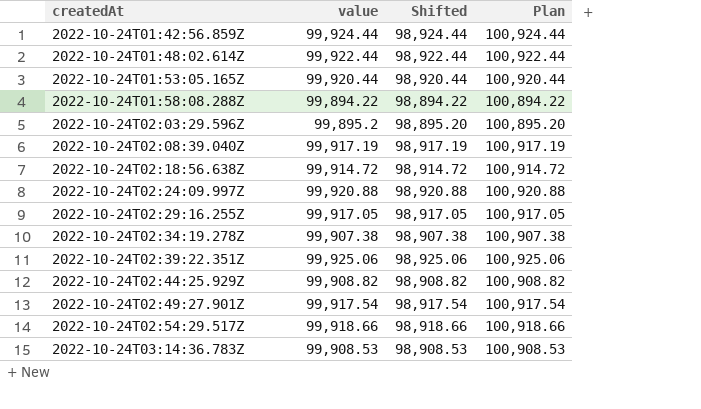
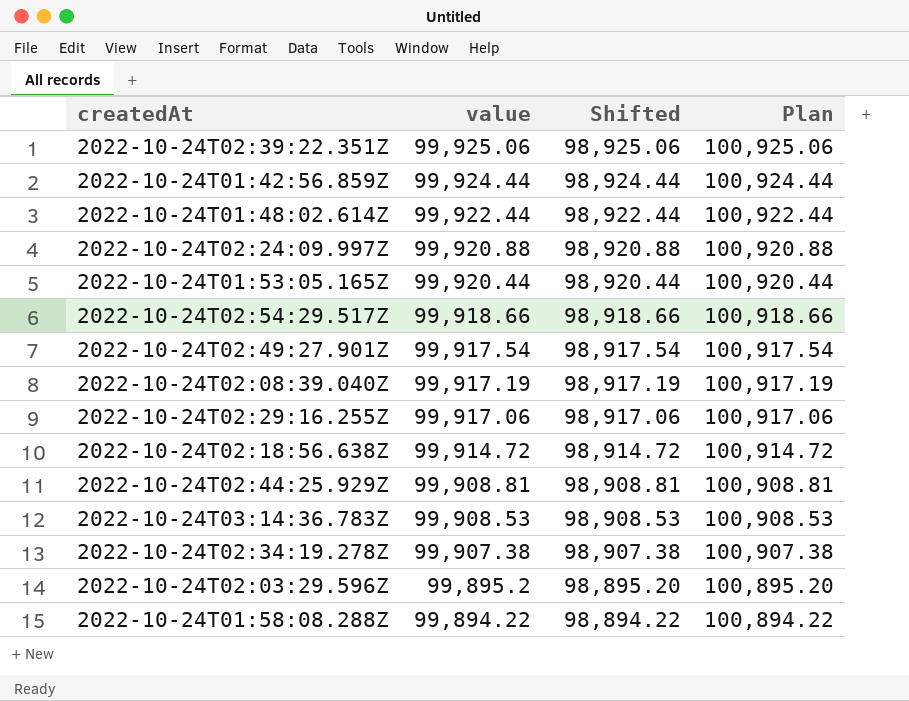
row order: createdAt ascending -> value descending
2022-10-24T02:29:16.255Z | value: 99,917.05 -> 99,917.06
2022-10-24T02:29:16.255Z | Shifted: 98,917.05 -> 98,917.06
2022-10-24T02:29:16.255Z | Plan: 100,917.05 -> 100,917.06
2022-10-24T02:44:25.929Z | value: 99,908.82 -> 99,908.81
2022-10-24T02:44:25.929Z | Shifted: 98,908.82 -> 98,908.81
2022-10-24T02:44:25.929Z | Plan: 100,908.82 -> 100,908.81

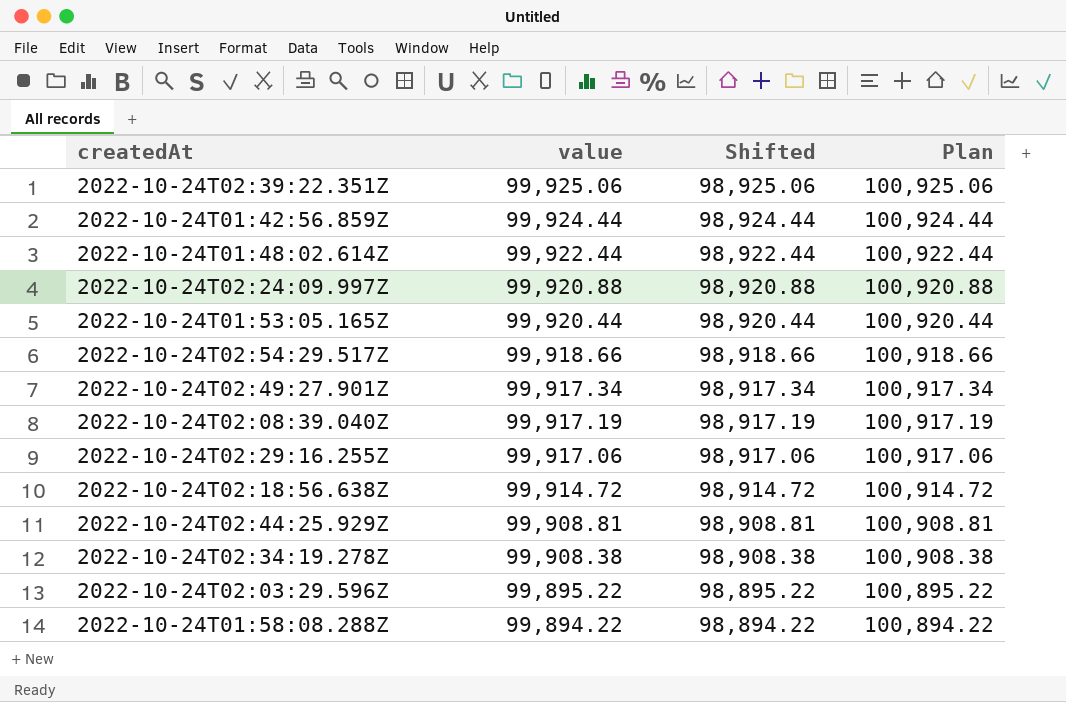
row 2022-10-24T03:14:36.783Z: 99,908.53 | 98,908.53 | 100,908.53 -> none
2022-10-24T02:49:27.901Z | value: 99,917.54 -> 99,917.34
2022-10-24T02:49:27.901Z | Shifted: 98,917.54 -> 98,917.34
2022-10-24T02:49:27.901Z | Plan: 100,917.54 -> 100,917.34
2022-10-24T02:34:19.278Z | value: 99,907.38 -> 99,908.38
2022-10-24T02:34:19.278Z | Shifted: 98,907.38 -> 98,908.38
2022-10-24T02:34:19.278Z | Plan: 100,907.38 -> 100,908.38
2022-10-24T02:03:29.596Z | value: 99,895.2 -> 99,895.22
2022-10-24T02:03:29.596Z | Shifted: 98,895.20 -> 98,895.22
2022-10-24T02:03:29.596Z | Plan: 100,895.20 -> 100,895.22

